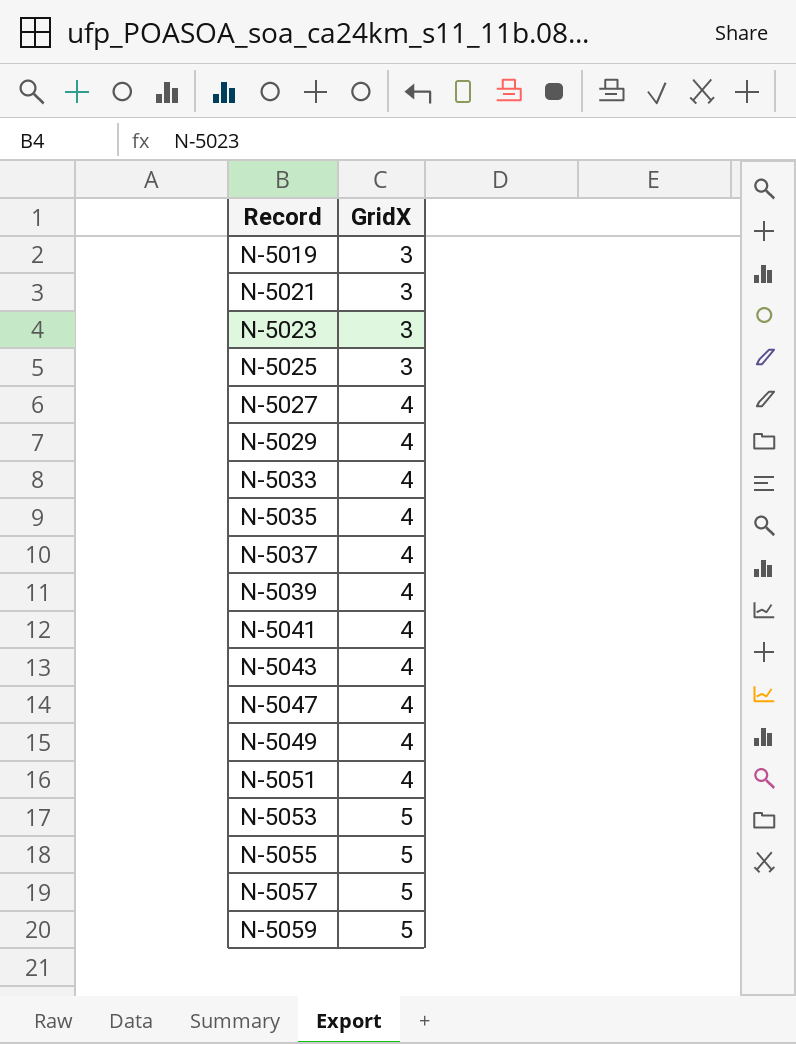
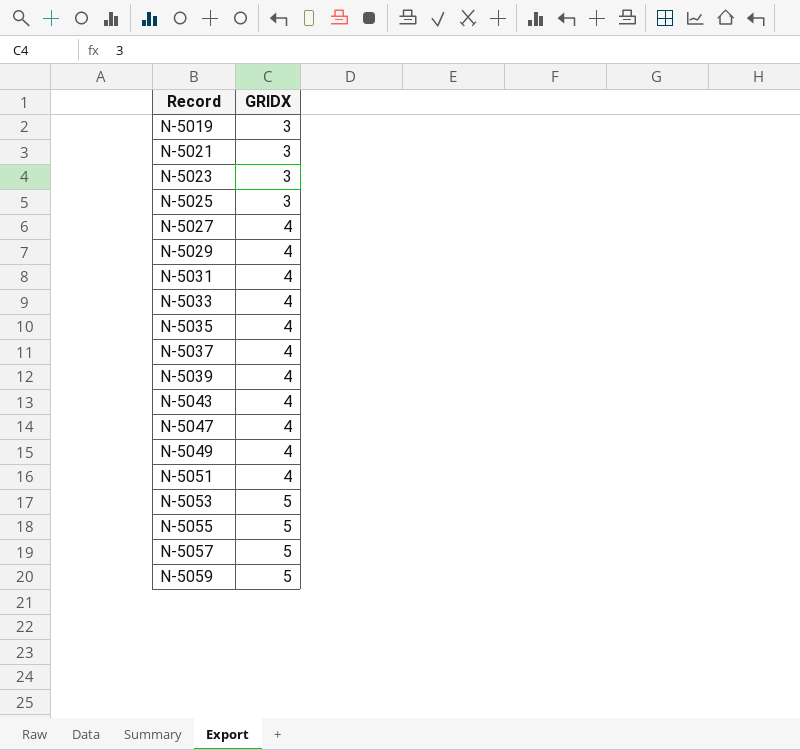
column name: GridX -> GRIDX
row N-5041: 4 -> none
row N-5031: none -> 4

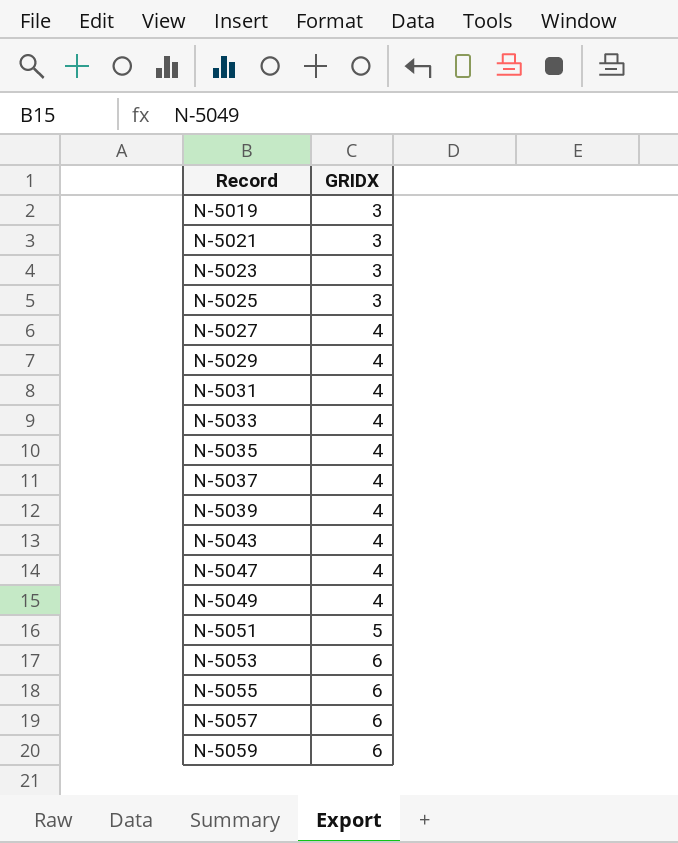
N-5051 | GRIDX: 4 -> 5
N-5053 | GRIDX: 5 -> 6
N-5055 | GRIDX: 5 -> 6
N-5057 | GRIDX: 5 -> 6
N-5059 | GRIDX: 5 -> 6

